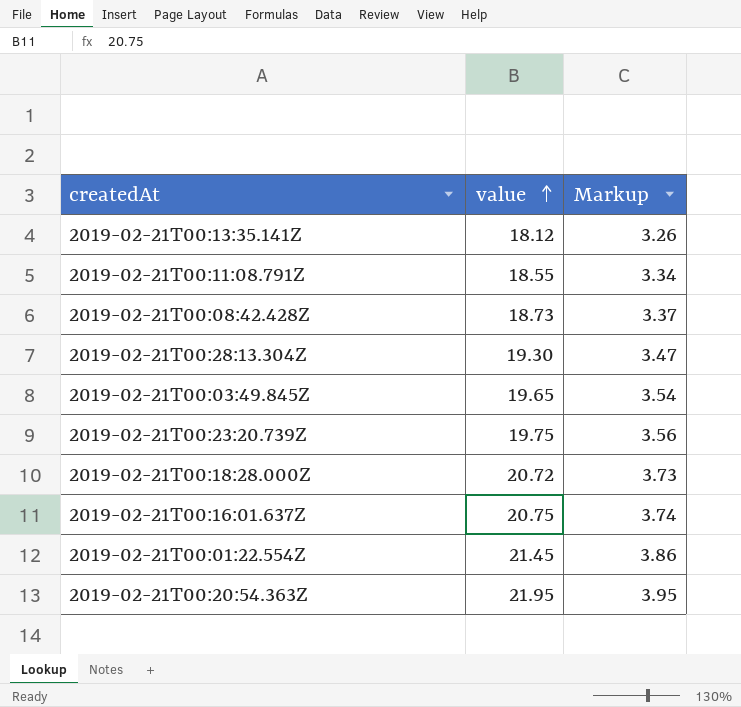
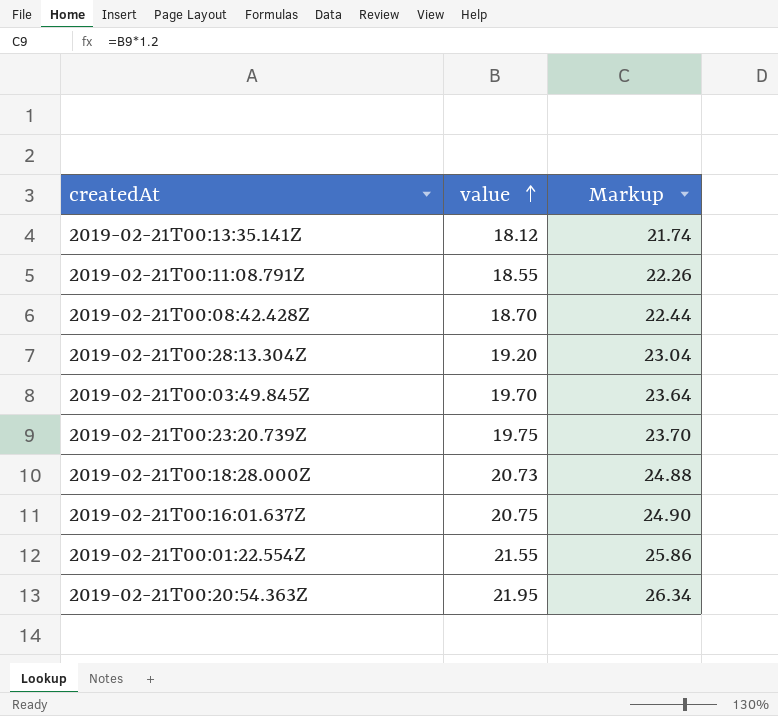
column Markup | formula: [value] * 0.18 -> [value] * 1.2
2019-02-21T00:08:42.428Z | value: 18.73 -> 18.70
2019-02-21T00:28:13.304Z | value: 19.30 -> 19.20
2019-02-21T00:03:49.845Z | value: 19.65 -> 19.70
2019-02-21T00:18:28.000Z | value: 20.72 -> 20.73
2019-02-21T00:01:22.554Z | value: 21.45 -> 21.55

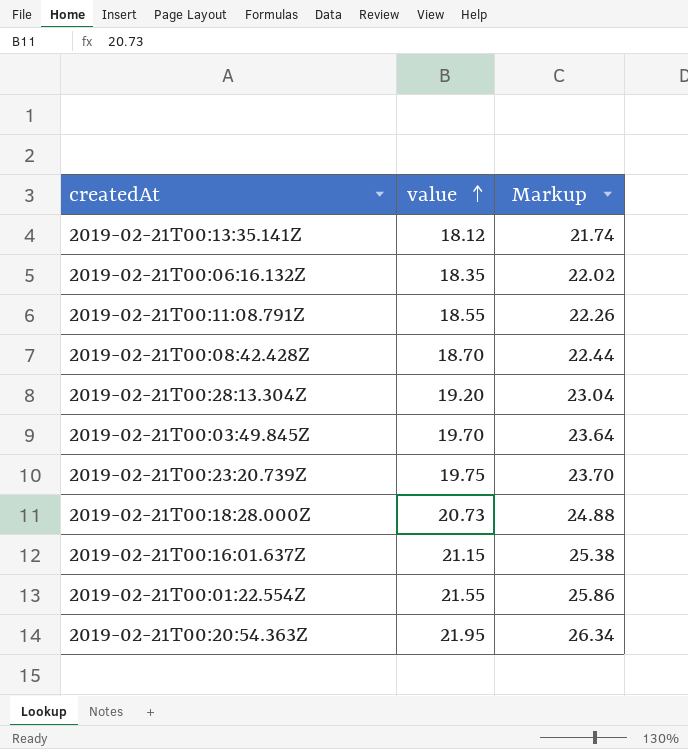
row 2019-02-21T00:06:16.132Z: none -> 18.35 | 22.02
2019-02-21T00:16:01.637Z | value: 20.75 -> 21.15
2019-02-21T00:16:01.637Z | Markup: 24.90 -> 25.38

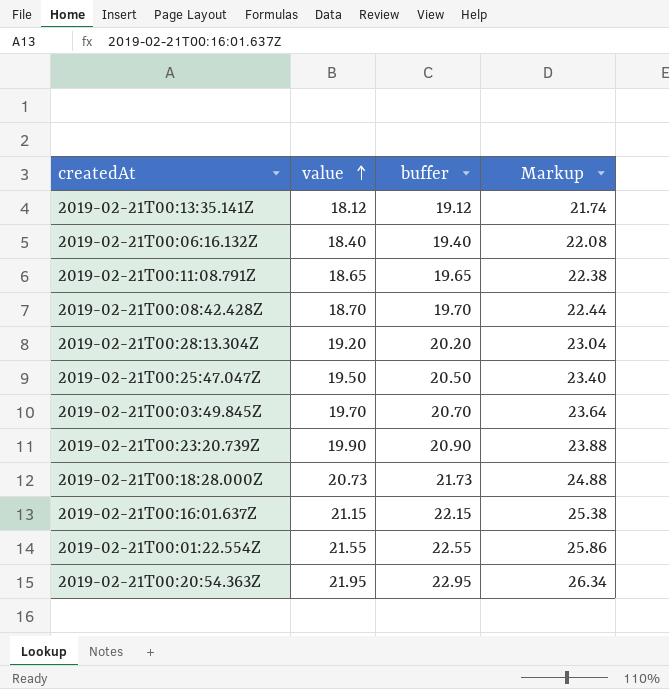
column buffer | formula: none -> [value] + 1
2019-02-21T00:06:16.132Z | value: 18.35 -> 18.40
2019-02-21T00:06:16.132Z | Markup: 22.02 -> 22.08
2019-02-21T00:11:08.791Z | value: 18.55 -> 18.65
2019-02-21T00:11:08.791Z | Markup: 22.26 -> 22.38
row 2019-02-21T00:25:47.047Z: none -> 19.50 | 20.50 | 23.40
2019-02-21T00:23:20.739Z | value: 19.75 -> 19.90
2019-02-21T00:23:20.739Z | Markup: 23.70 -> 23.88

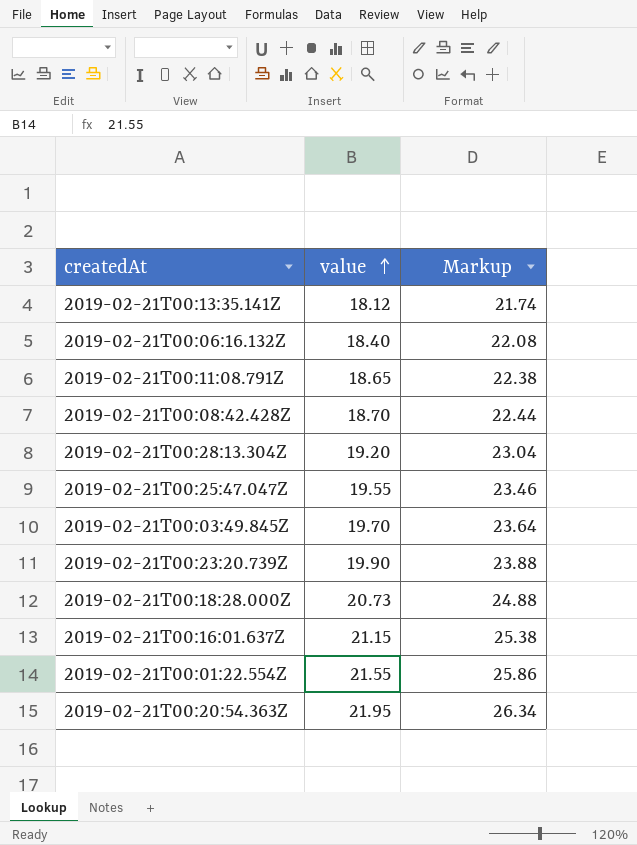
column buffer | formula: [value] + 1 -> none
2019-02-21T00:25:47.047Z | value: 19.50 -> 19.55
2019-02-21T00:25:47.047Z | Markup: 23.40 -> 23.46

